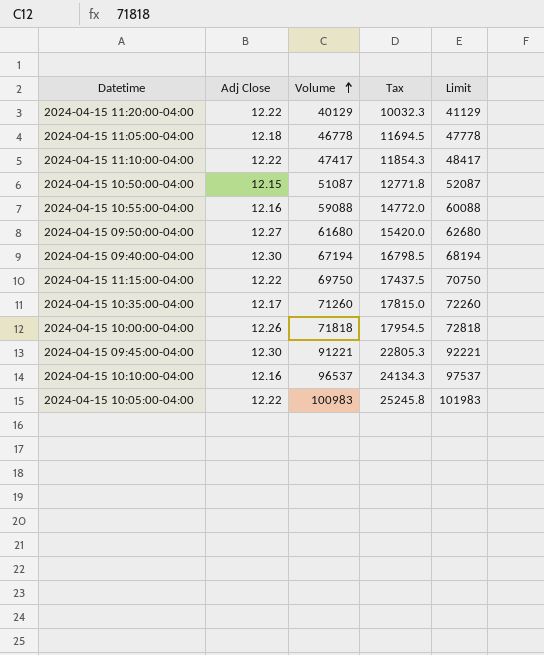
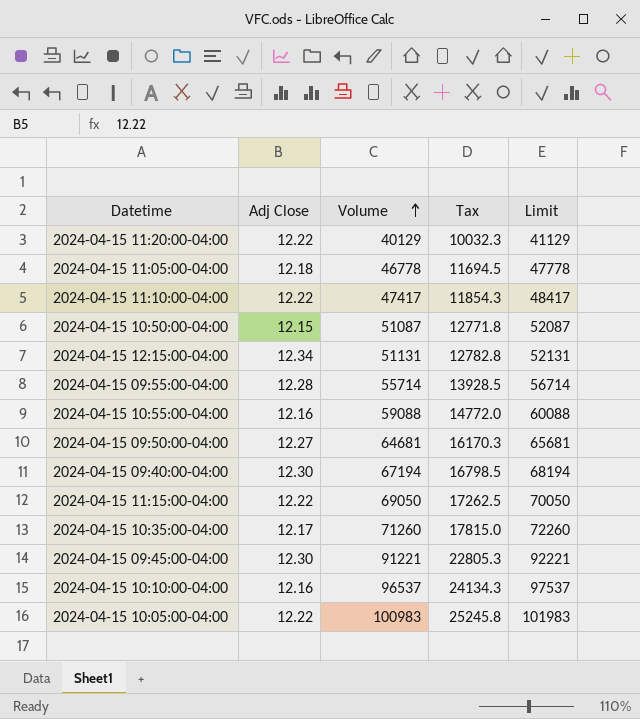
row 2024-04-15 10:00:00-04:00: 12.26 | 71818 | 17954.5 | 72818 -> none
row 2024-04-15 12:15:00-04:00: none -> 12.34 | 51131 | 12782.8 | 52131
row 2024-04-15 09:55:00-04:00: none -> 12.28 | 55714 | 13928.5 | 56714
2024-04-15 09:50:00-04:00 | Volume: 61680 -> 64681
2024-04-15 09:50:00-04:00 | Tax: 15420.0 -> 16170.3
2024-04-15 09:50:00-04:00 | Limit: 62680 -> 65681
2024-04-15 11:15:00-04:00 | Volume: 69750 -> 69050
2024-04-15 11:15:00-04:00 | Tax: 17437.5 -> 17262.5
2024-04-15 11:15:00-04:00 | Limit: 70750 -> 70050

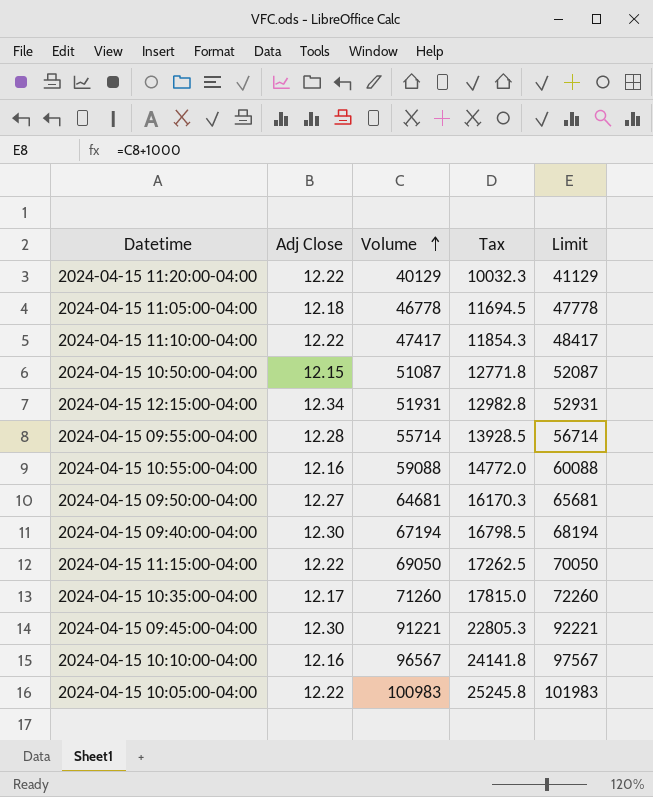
2024-04-15 12:15:00-04:00 | Volume: 51131 -> 51931
2024-04-15 12:15:00-04:00 | Tax: 12782.8 -> 12982.8
2024-04-15 12:15:00-04:00 | Limit: 52131 -> 52931
2024-04-15 10:10:00-04:00 | Volume: 96537 -> 96567
2024-04-15 10:10:00-04:00 | Tax: 24134.3 -> 24141.8
2024-04-15 10:10:00-04:00 | Limit: 97537 -> 97567

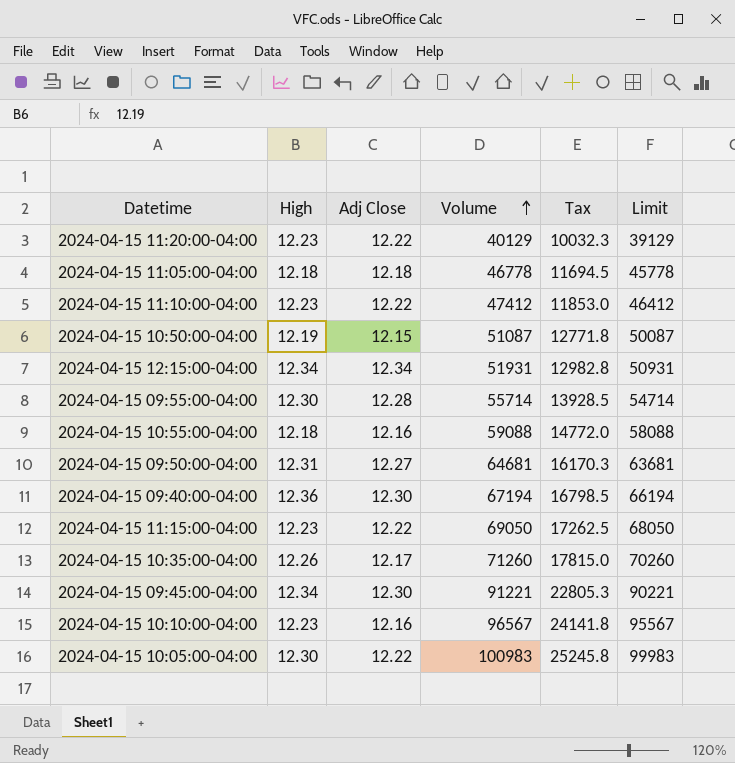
column High | position: none -> 2
column Limit | formula: [Volume] + 1000 -> [Volume] - 1000
2024-04-15 11:10:00-04:00 | Volume: 47417 -> 47412
2024-04-15 11:10:00-04:00 | Tax: 11854.3 -> 11853.0

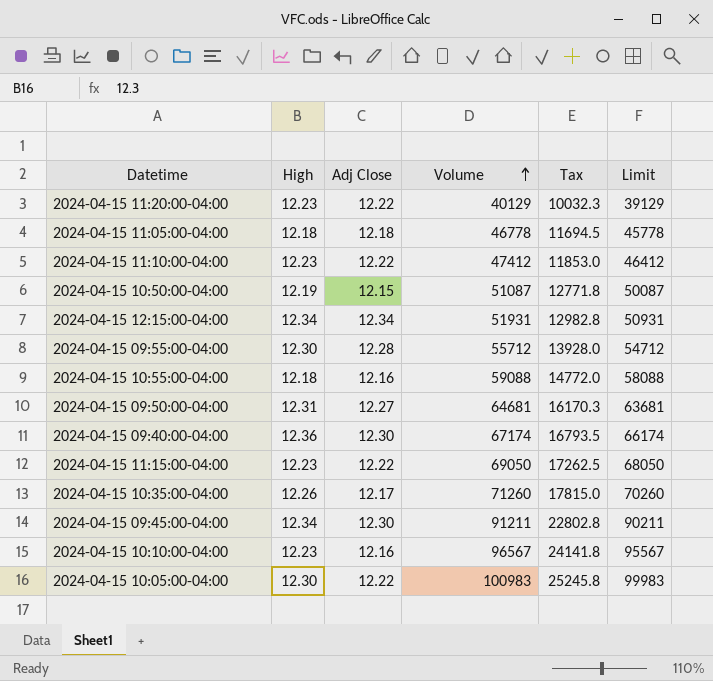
2024-04-15 09:55:00-04:00 | Volume: 55714 -> 55712
2024-04-15 09:55:00-04:00 | Tax: 13928.5 -> 13928.0
2024-04-15 09:55:00-04:00 | Limit: 54714 -> 54712
2024-04-15 09:40:00-04:00 | Volume: 67194 -> 67174
2024-04-15 09:40:00-04:00 | Tax: 16798.5 -> 16793.5
2024-04-15 09:40:00-04:00 | Limit: 66194 -> 66174
2024-04-15 09:45:00-04:00 | Volume: 91221 -> 91211
2024-04-15 09:45:00-04:00 | Tax: 22805.3 -> 22802.8
2024-04-15 09:45:00-04:00 | Limit: 90221 -> 90211

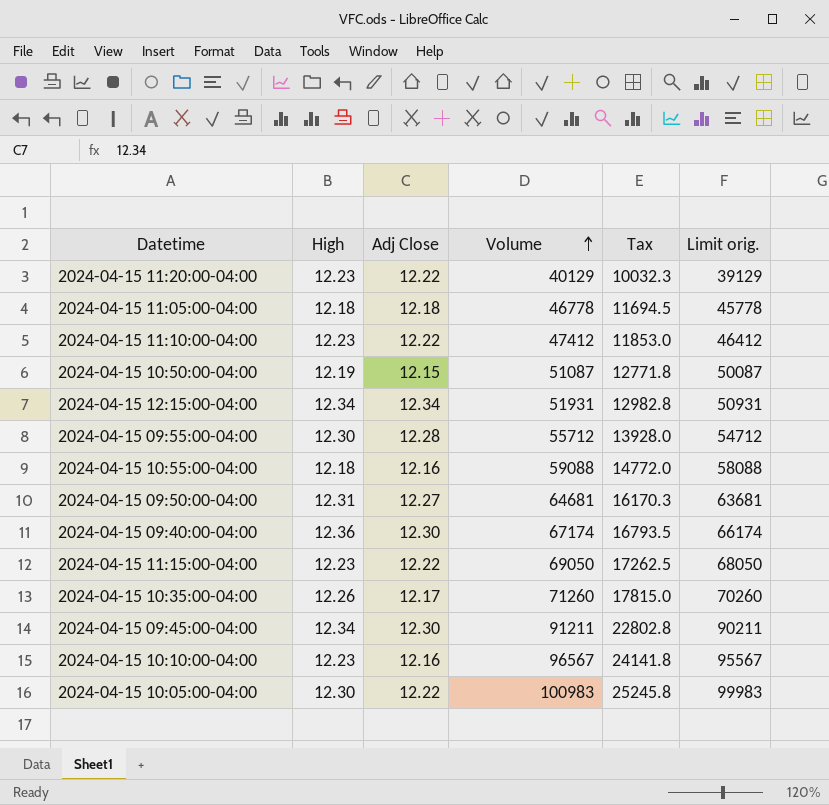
column name: Limit -> Limit orig.

